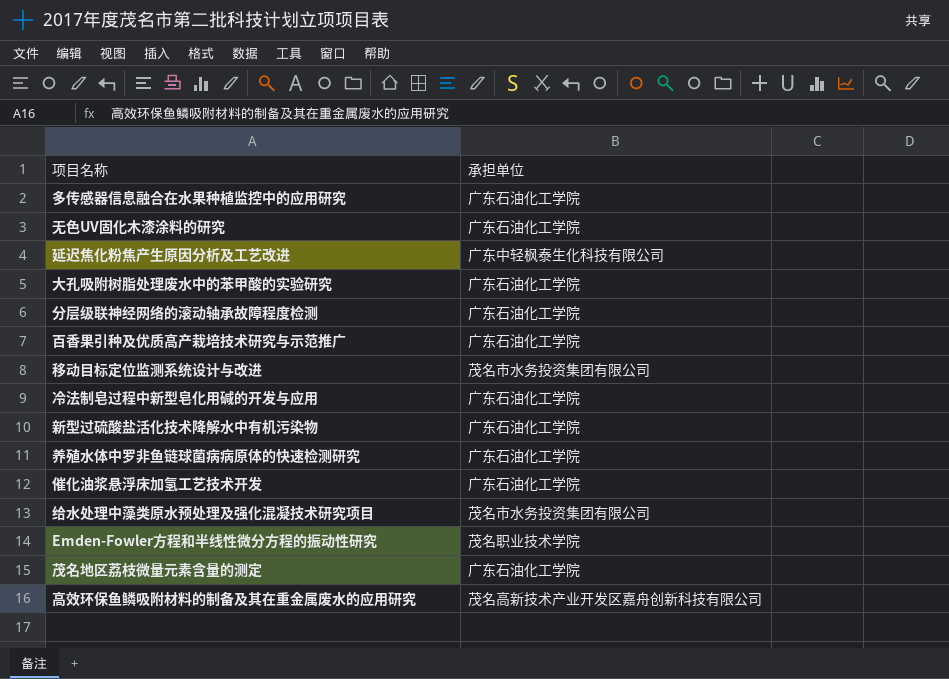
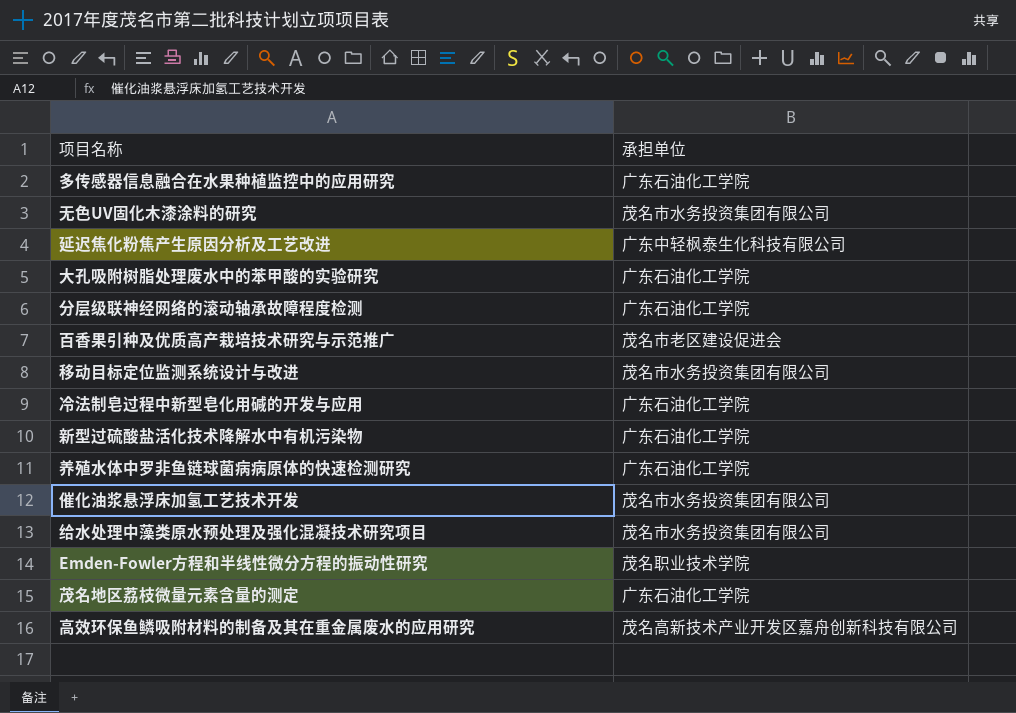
无色UV固化木漆涂料的研究 | 承担单位: 广东石油化工学院 -> 茂名市水务投资集团有限公司
百香果引种及优质高产栽培技术研究与示范推广 | 承担单位: 广东石油化工学院 -> 茂名市老区建设促进会
催化油浆悬浮床加氢工艺技术开发 | 承担单位: 广东石油化工学院 -> 茂名市水务投资集团有限公司

